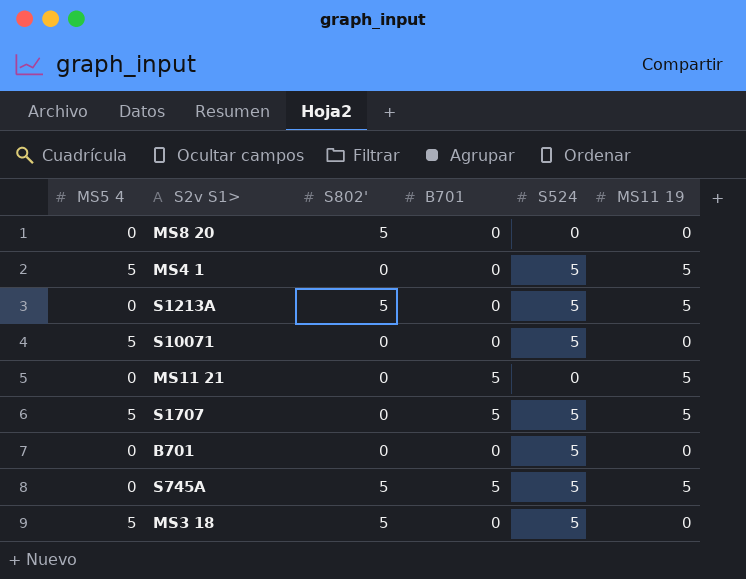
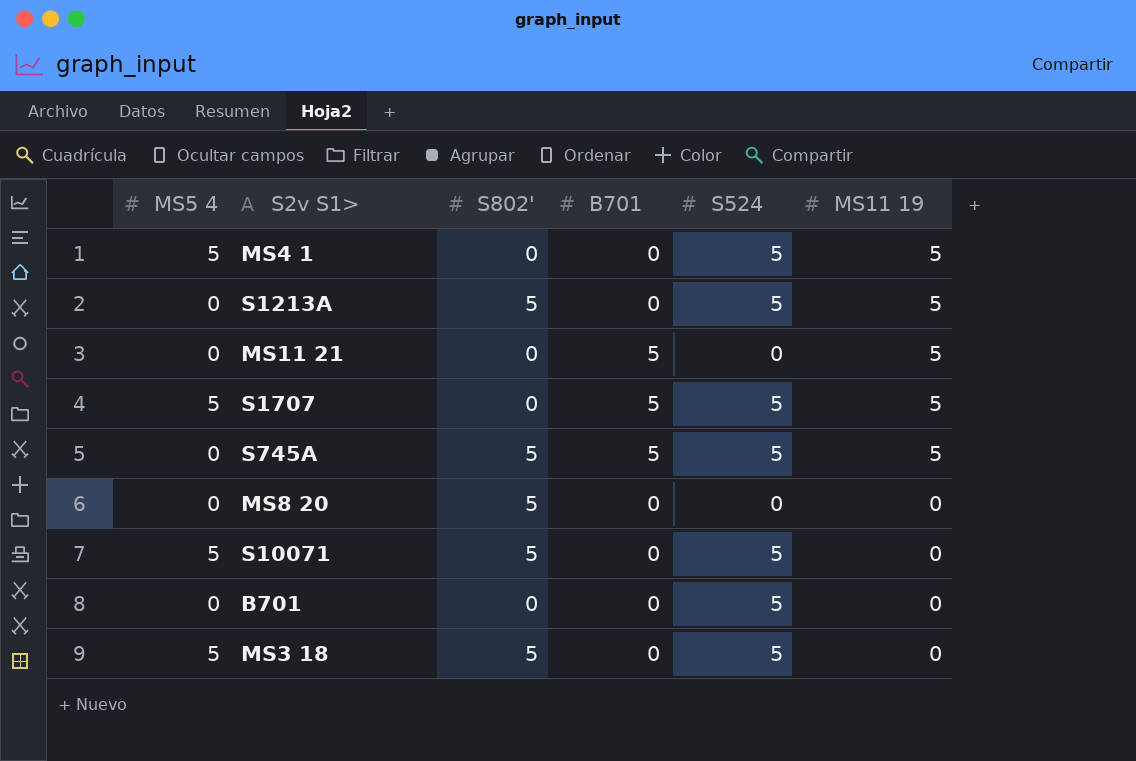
row order: none -> MS11 19 descending
S10071 | S802': 0 -> 5

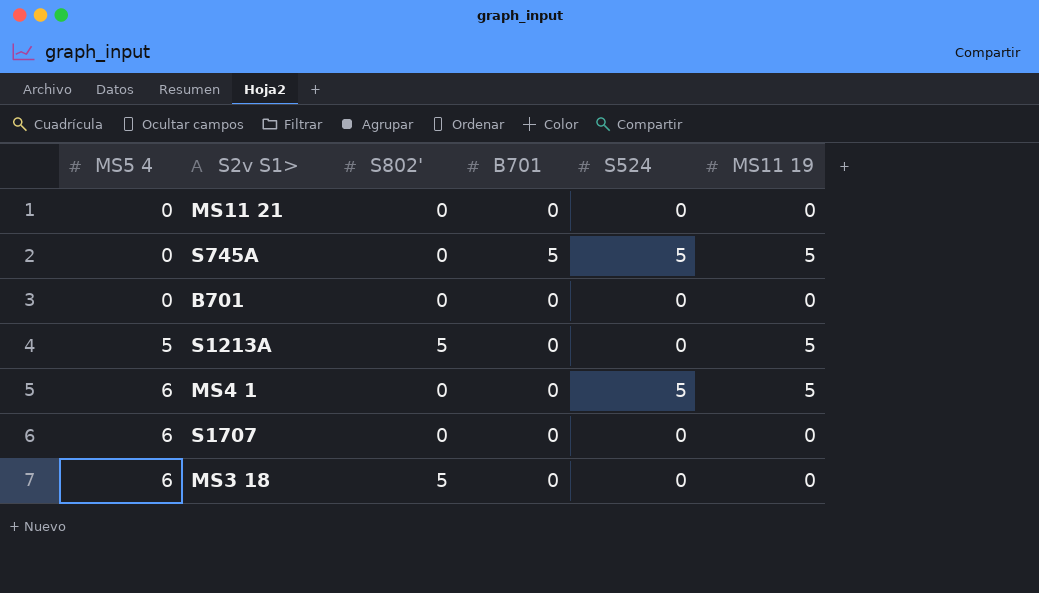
row order: MS11 19 descending -> MS5 4 ascending
row MS8 20: 0 | 5 | 0 | 0 | 0 -> none
row S10071: 5 | 5 | 0 | 5 | 0 -> none
MS11 21 | B701: 5 -> 0
MS11 21 | MS11 19: 5 -> 0
S745A | S802': 5 -> 0
B701 | S524: 5 -> 0
S1213A | MS5 4: 0 -> 5
S1213A | S524: 5 -> 0
MS4 1 | MS5 4: 5 -> 6
S1707 | MS5 4: 5 -> 6
S1707 | B701: 5 -> 0
S1707 | S524: 5 -> 0
S1707 | MS11 19: 5 -> 0
MS3 18 | MS5 4: 5 -> 6
MS3 18 | S524: 5 -> 0

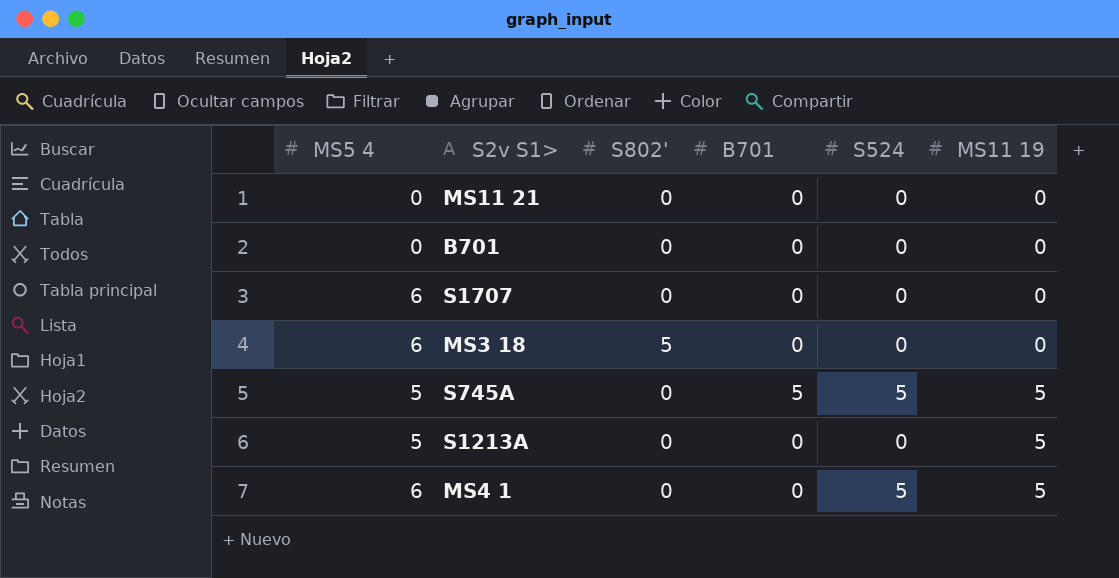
row order: MS5 4 ascending -> MS11 19 ascending
S745A | MS5 4: 0 -> 5
S1213A | S802': 5 -> 0

